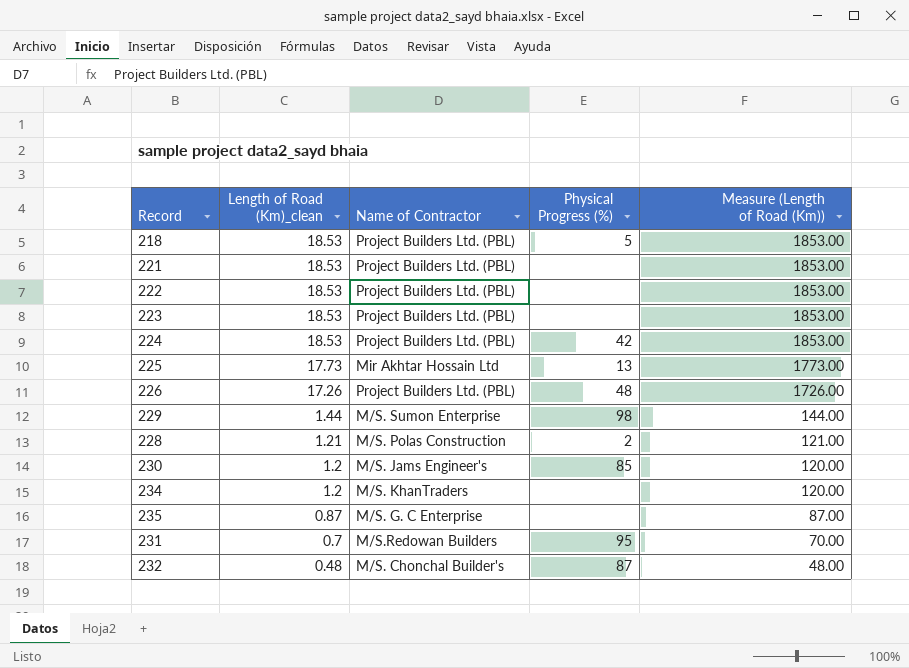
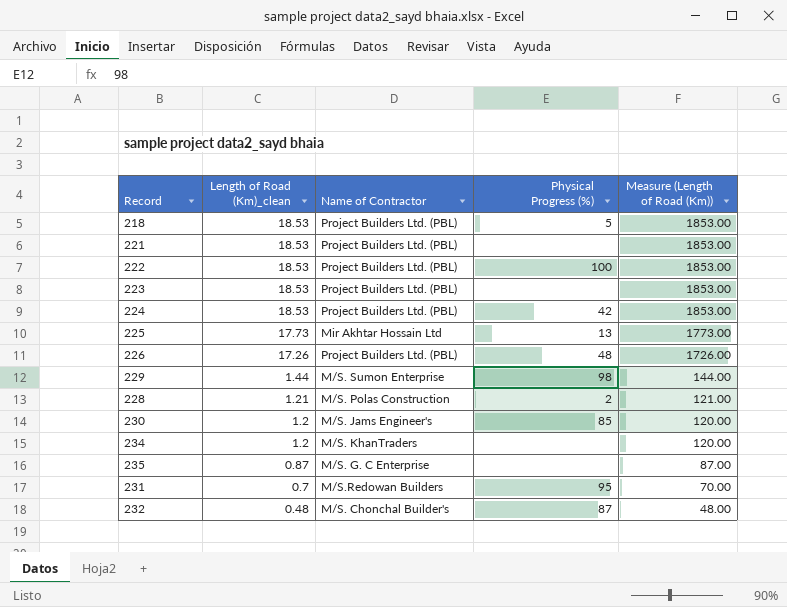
222 | Physical Progress (%): none -> 100

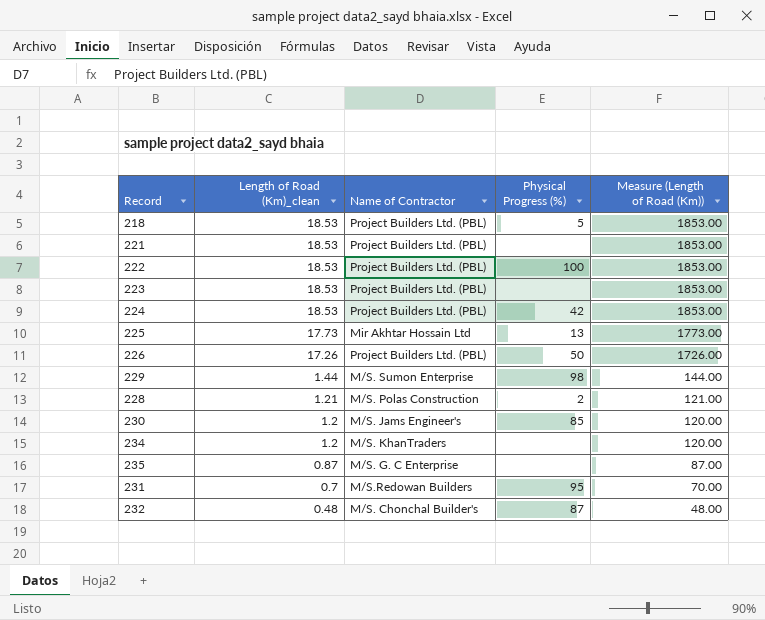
226 | Physical Progress (%): 48 -> 50

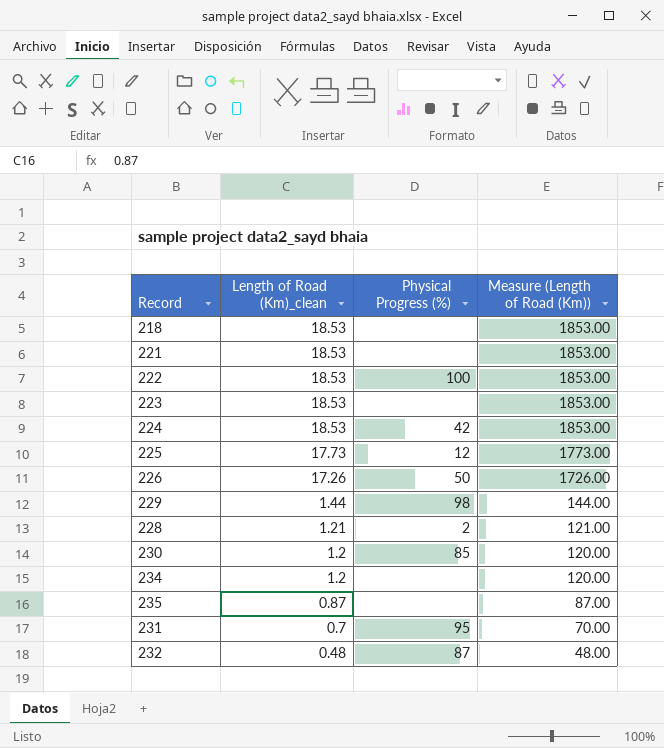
column Name of Contractor | position: 3 -> none
218 | Physical Progress (%): 5 -> none
225 | Physical Progress (%): 13 -> 12

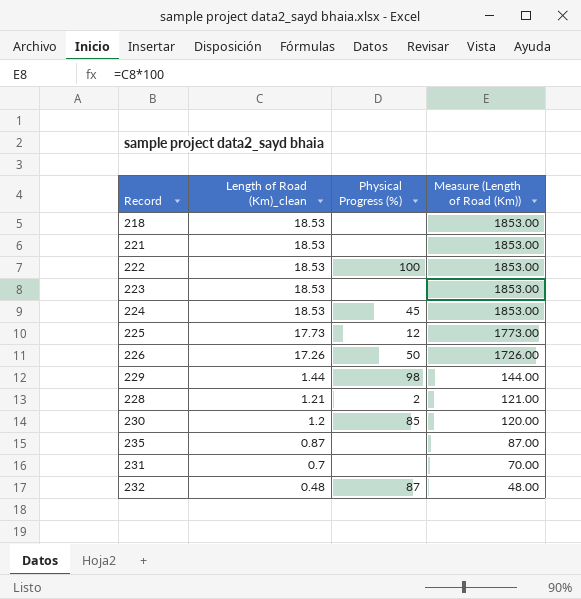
row 234: 1.2 | none | 120.00 -> none
224 | Physical Progress (%): 42 -> 45
231 | Physical Progress (%): 95 -> none

